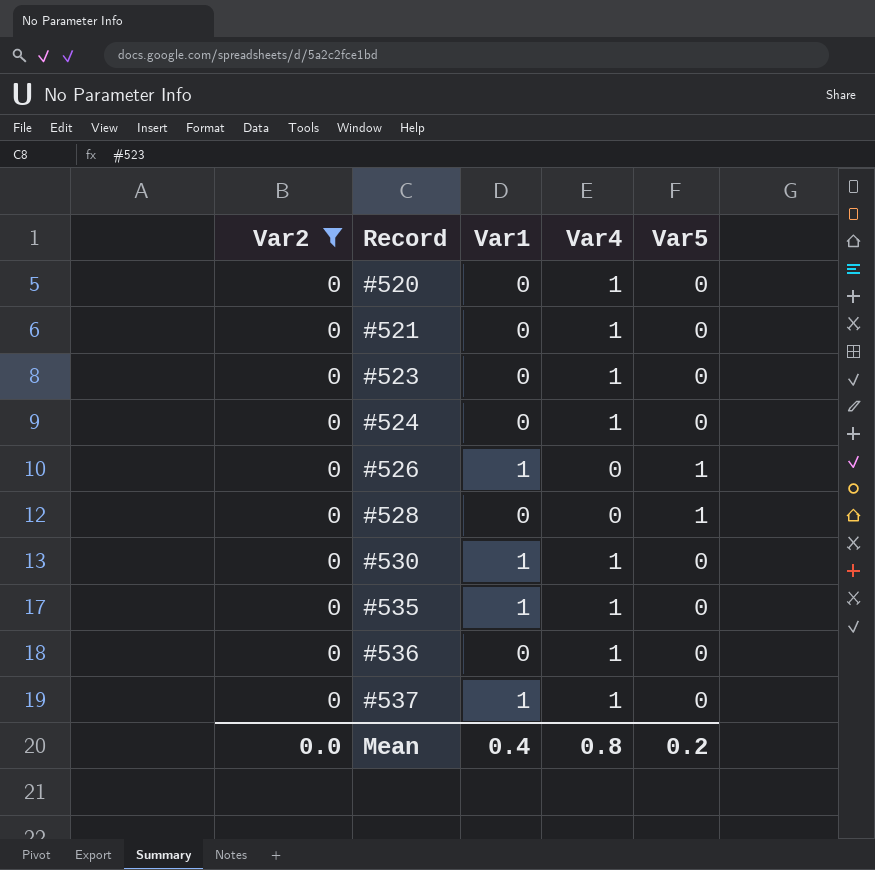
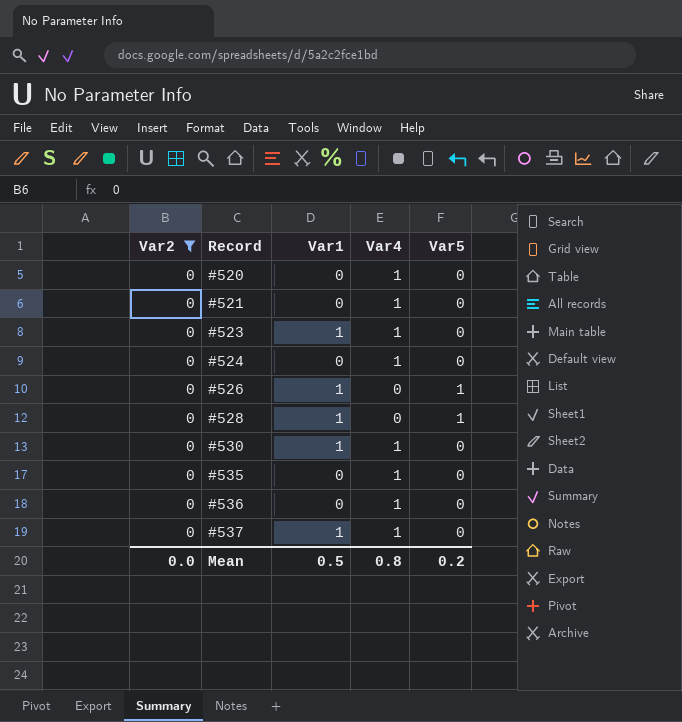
#523 | Var1: 0 -> 1
#528 | Var1: 0 -> 1
#535 | Var1: 1 -> 0
Mean | Var1: 0.4 -> 0.5

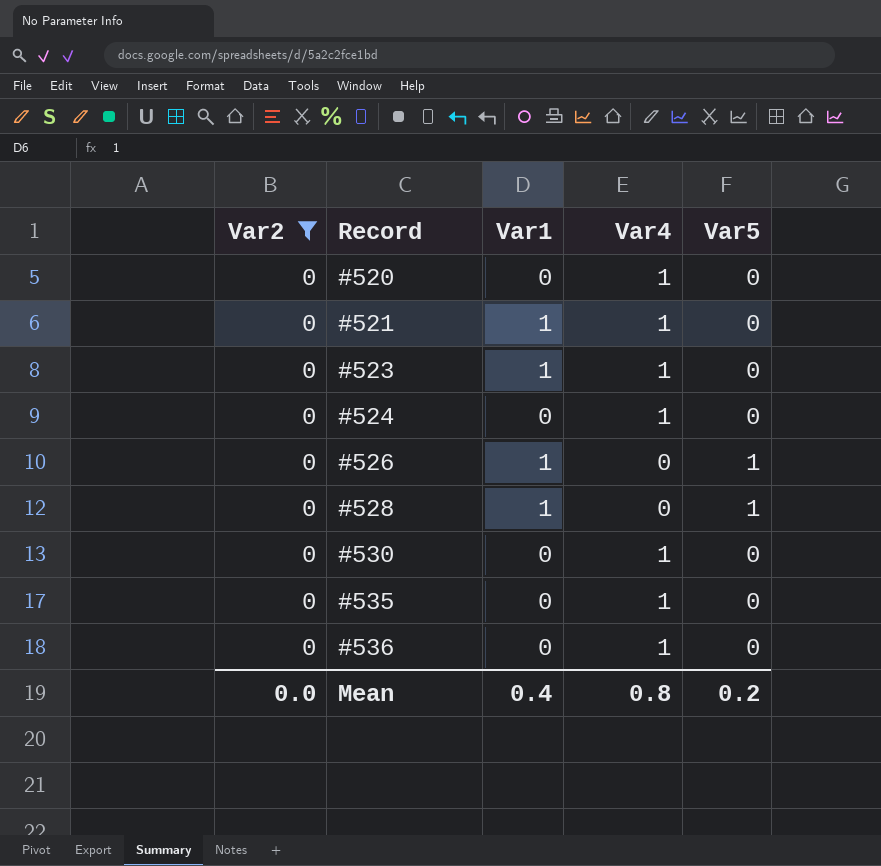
row #537: 0 | 1 | 1 | 0 -> none
#521 | Var1: 0 -> 1
#530 | Var1: 1 -> 0
Mean | Var1: 0.5 -> 0.4

